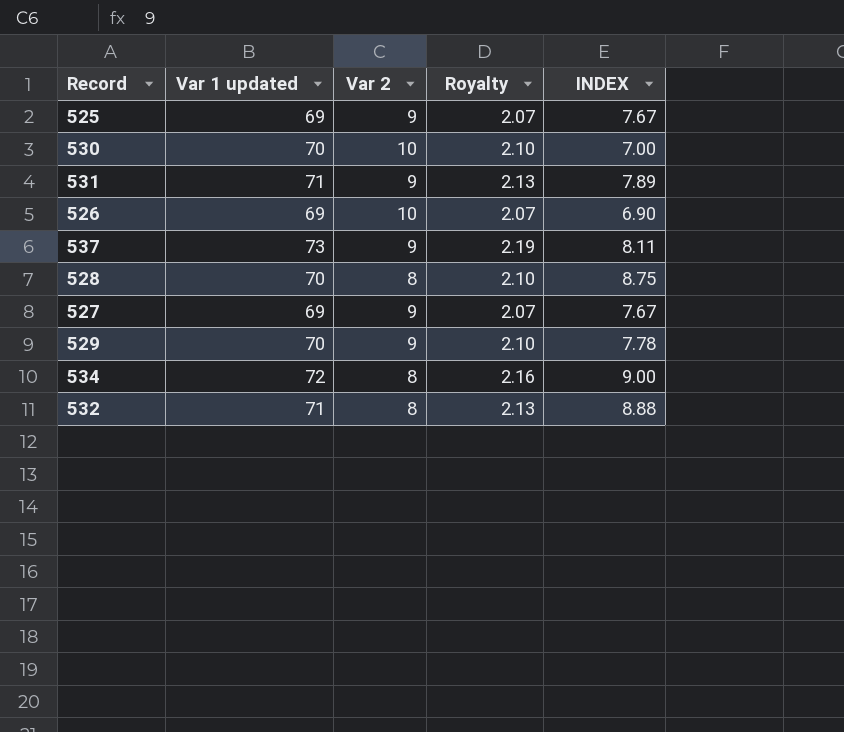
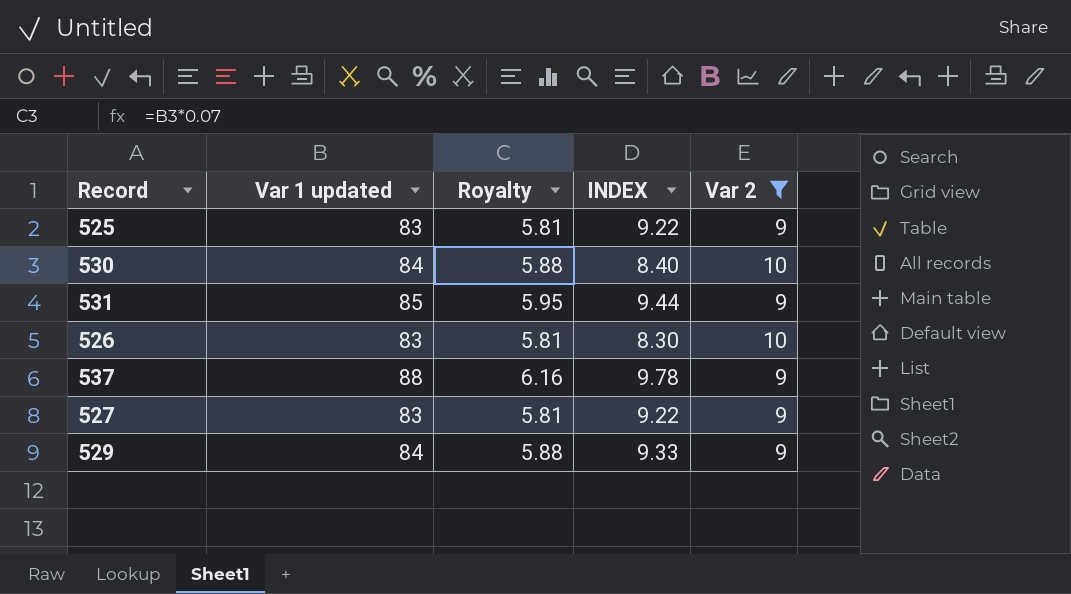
filter: none -> Var 2 != 8
column Royalty | formula: [Var 1 updated] * 0.03 -> [Var 1 updated] * 0.07
column Var 2 | position: 3 -> 5
525 | Var 1 updated: 69 -> 83
525 | INDEX: 7.67 -> 9.22
530 | Var 1 updated: 70 -> 84
530 | INDEX: 7.00 -> 8.40
531 | Var 1 updated: 71 -> 85
531 | INDEX: 7.89 -> 9.44
526 | Var 1 updated: 69 -> 83
526 | INDEX: 6.90 -> 8.30
537 | Var 1 updated: 73 -> 88
537 | INDEX: 8.11 -> 9.78
527 | Var 1 updated: 69 -> 83
527 | INDEX: 7.67 -> 9.22
529 | Var 1 updated: 70 -> 84
529 | INDEX: 7.78 -> 9.33

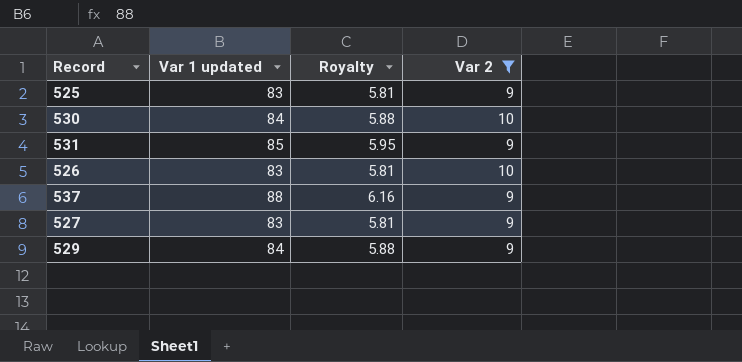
column INDEX | formula: [Var 1 updated] / [Var 2] -> none

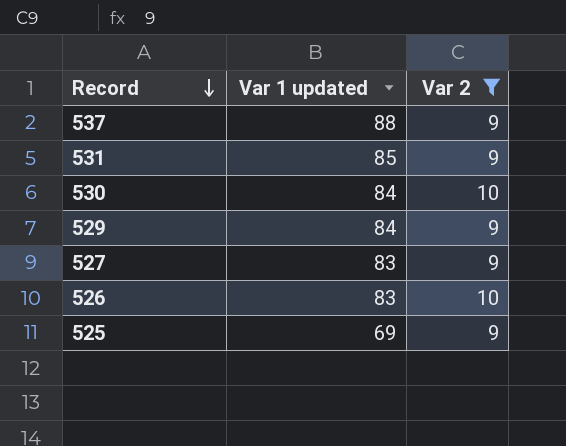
row order: none -> Record descending
column Royalty | formula: [Var 1 updated] * 0.07 -> none
525 | Var 1 updated: 83 -> 69

